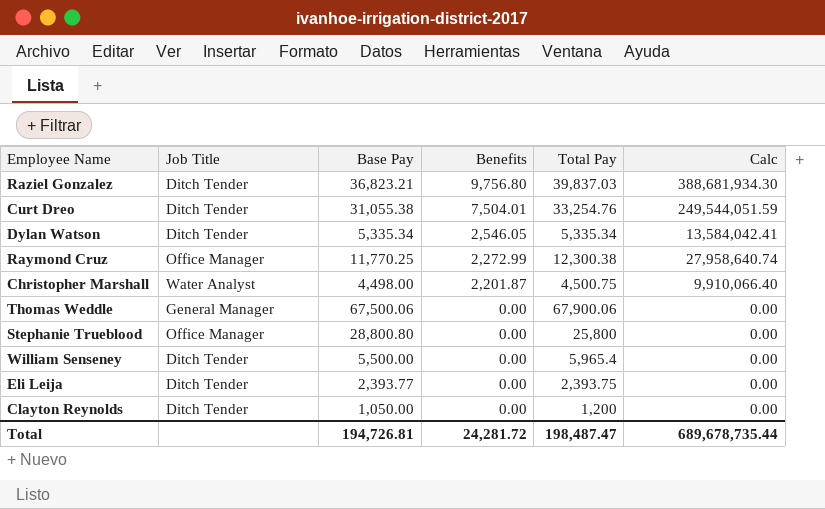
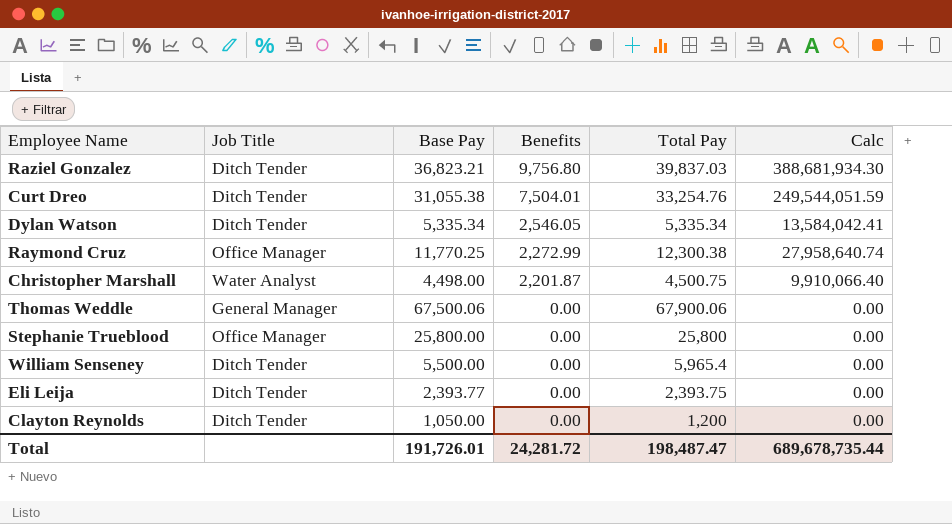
Stephanie Trueblood | Base Pay: 28,800.80 -> 25,800.00
Total | Base Pay: 194,726.81 -> 191,726.01

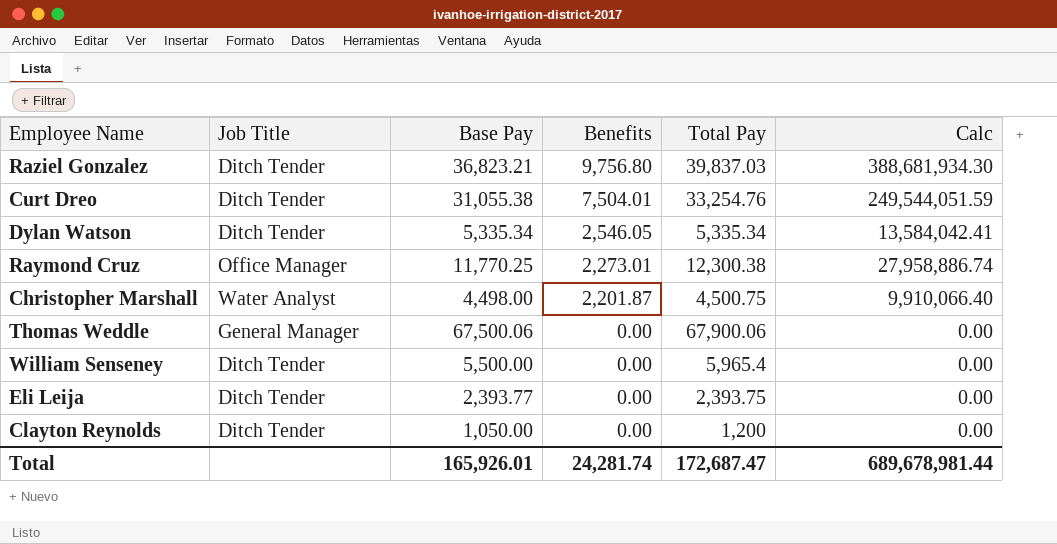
row Stephanie Trueblood: Office Manager | 25,800.00 | 0.00 | 25,800 | 0.00 -> none
Raymond Cruz | Benefits: 2,272.99 -> 2,273.01
Raymond Cruz | Calc: 27,958,640.74 -> 27,958,886.74
Total | Base Pay: 191,726.01 -> 165,926.01
Total | Benefits: 24,281.72 -> 24,281.74
Total | Total Pay: 198,487.47 -> 172,687.47
Total | Calc: 689,678,735.44 -> 689,678,981.44

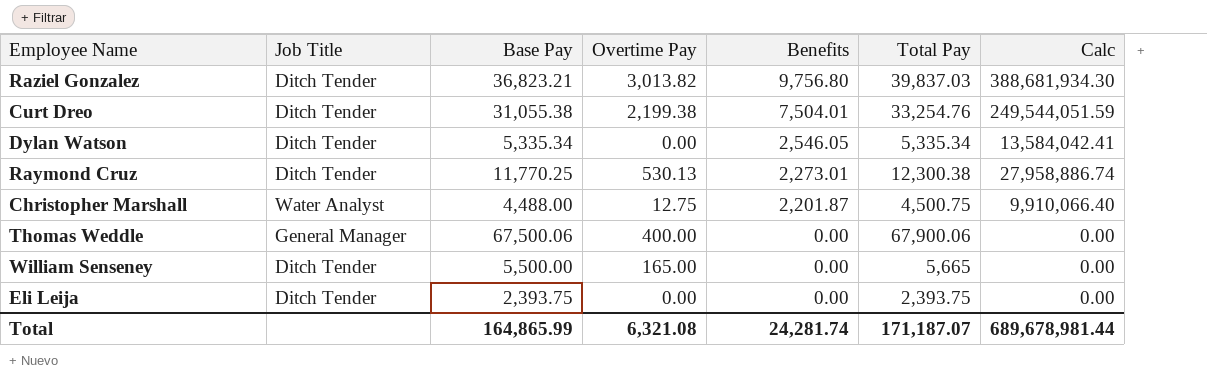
column Overtime Pay | formula: none -> [Total Pay] - [Base Pay]
row Clayton Reynolds: Ditch Tender | 1,050.00 | 0.00 | 1,200 | 0.00 -> none
Raymond Cruz | Job Title: Office Manager -> Ditch Tender
Christopher Marshall | Base Pay: 4,498.00 -> 4,488.00
William Senseney | Total Pay: 5,965.4 -> 5,665
Eli Leija | Base Pay: 2,393.77 -> 2,393.75
Total | Base Pay: 165,926.01 -> 164,865.99
Total | Total Pay: 172,687.47 -> 171,187.07

